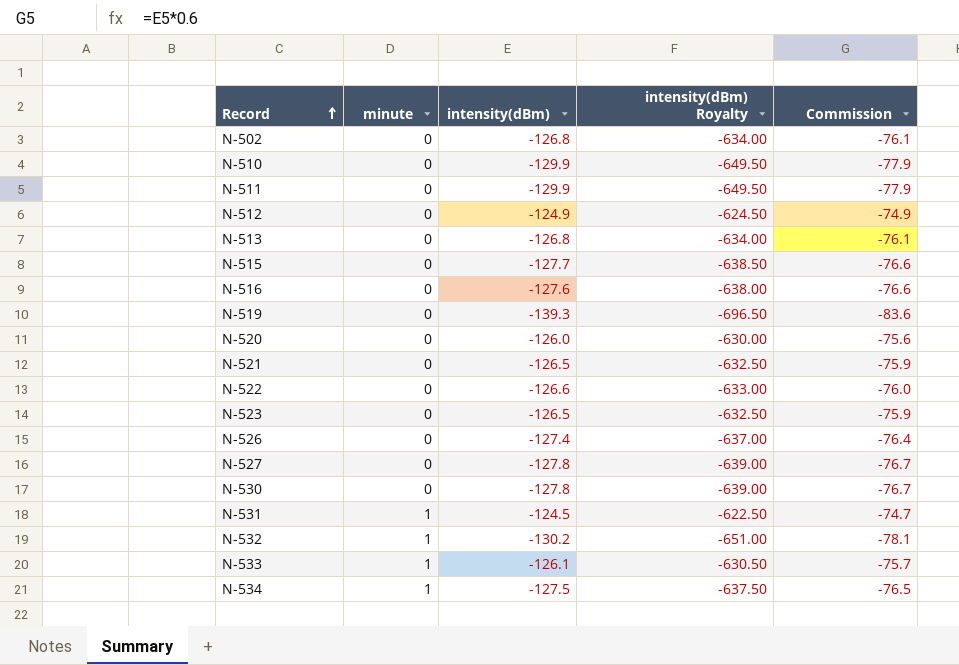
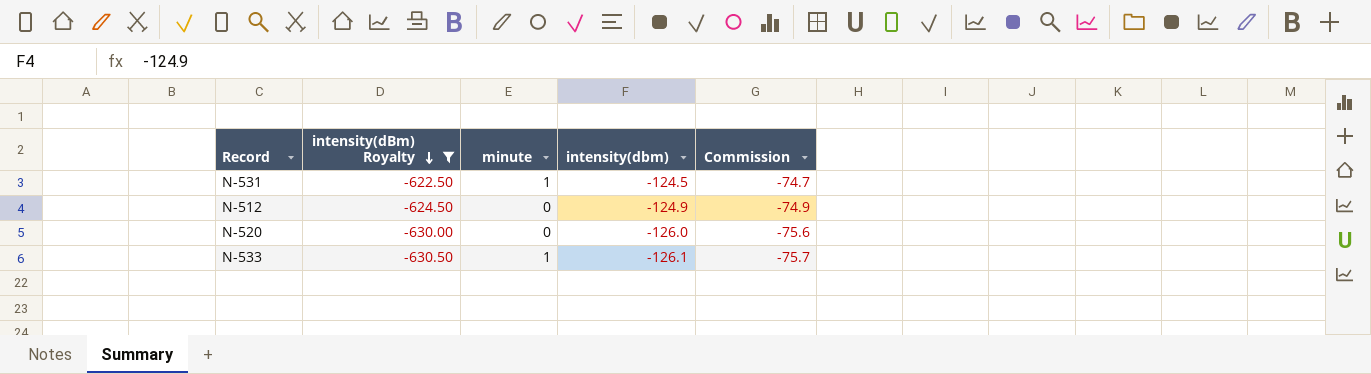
filter: none -> intensity(dBm) Royalty >= -630.50
row order: Record ascending -> intensity(dBm) Royalty descending
column intensity(dBm) Royalty | position: 4 -> 2
column name: intensity(dBm) -> intensity(dbm)

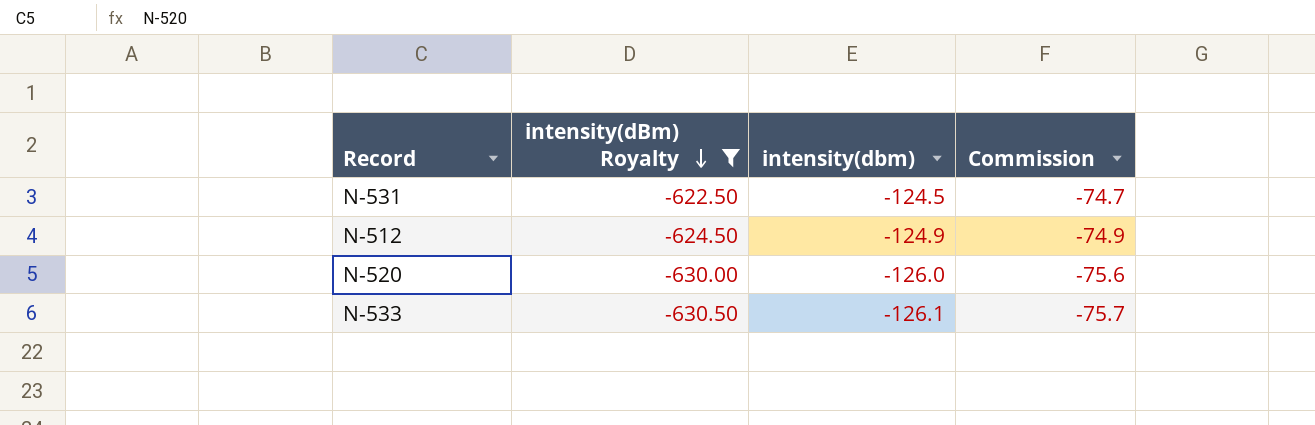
column minute | position: 3 -> none

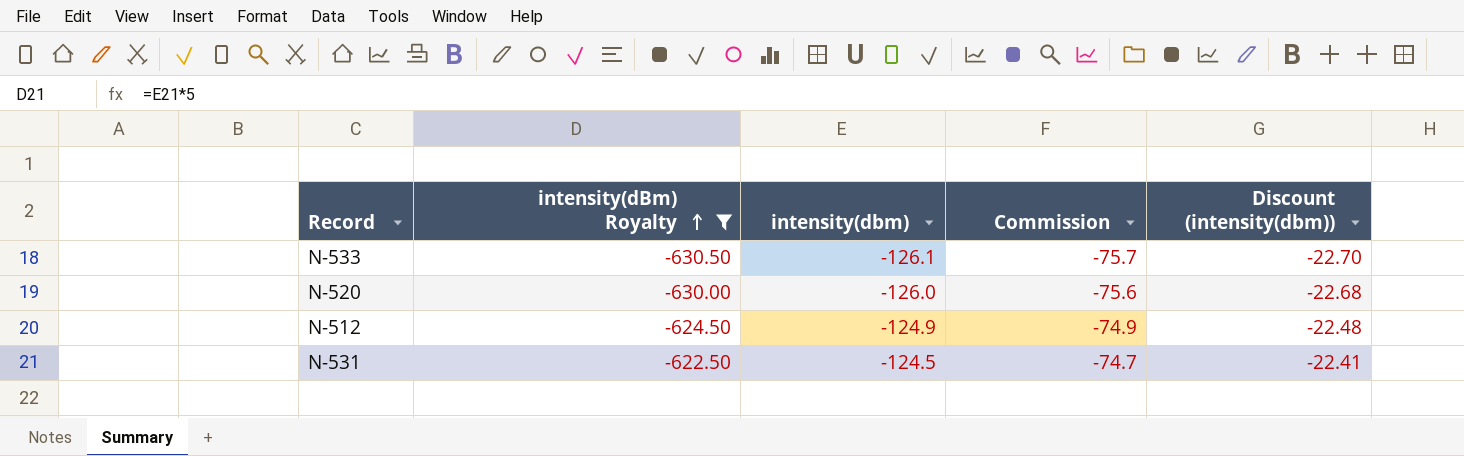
row order: intensity(dBm) Royalty descending -> intensity(dBm) Royalty ascending
column Discount (intensity(dbm)) | formula: none -> [intensity(dbm)] * 0.18

